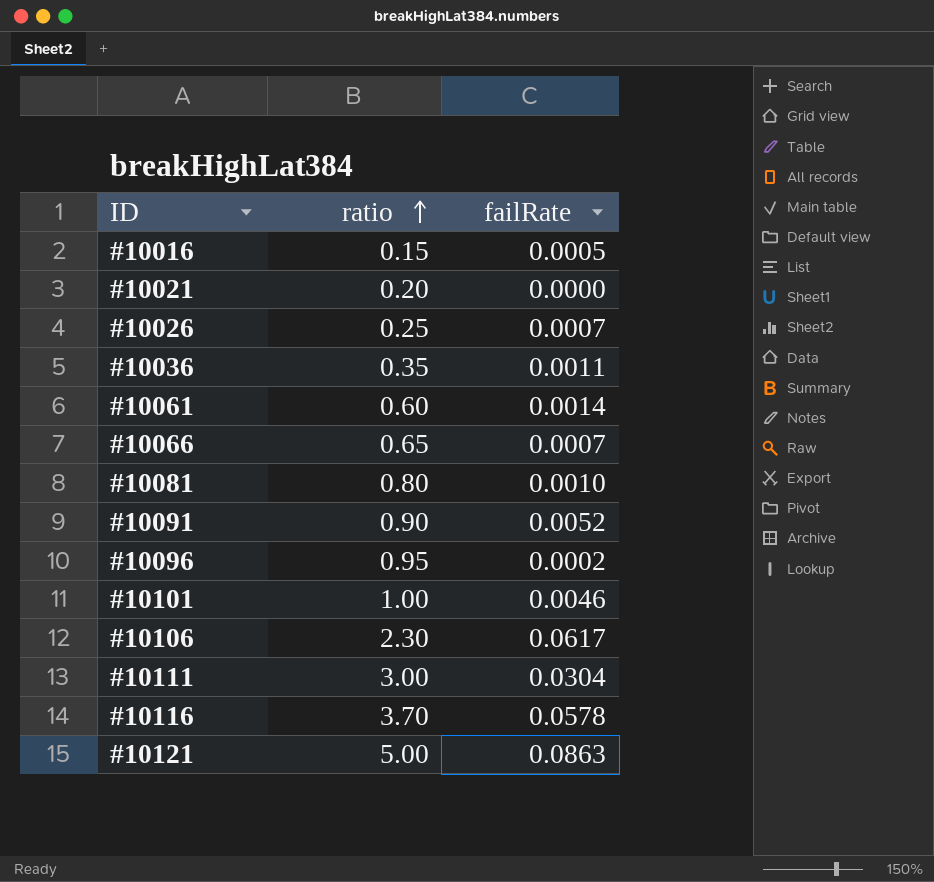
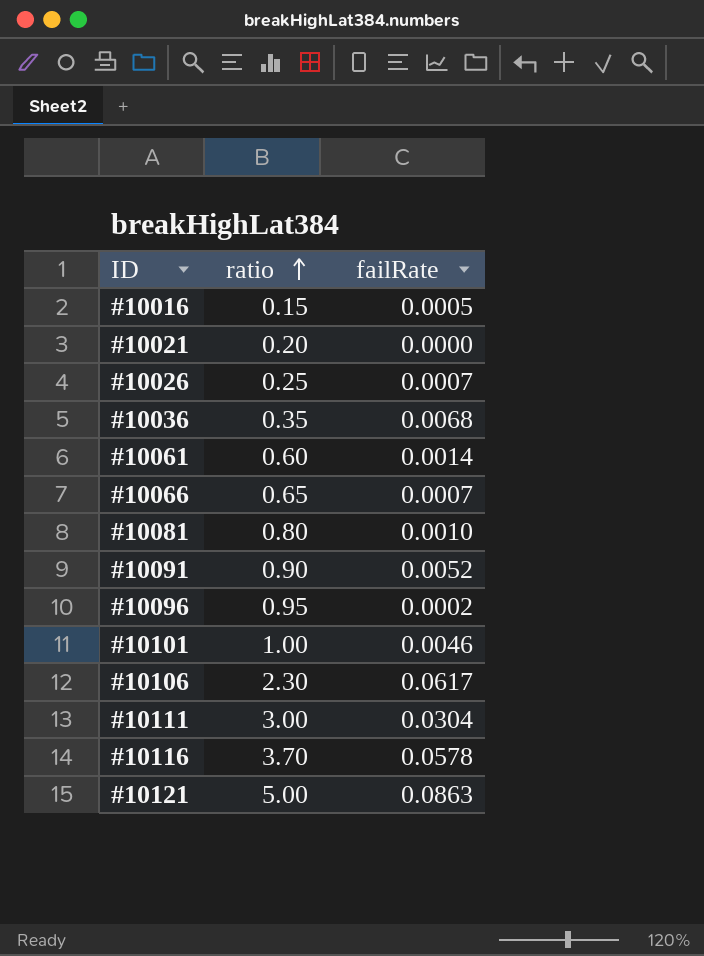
#10036 | failRate: 0.0011 -> 0.0068

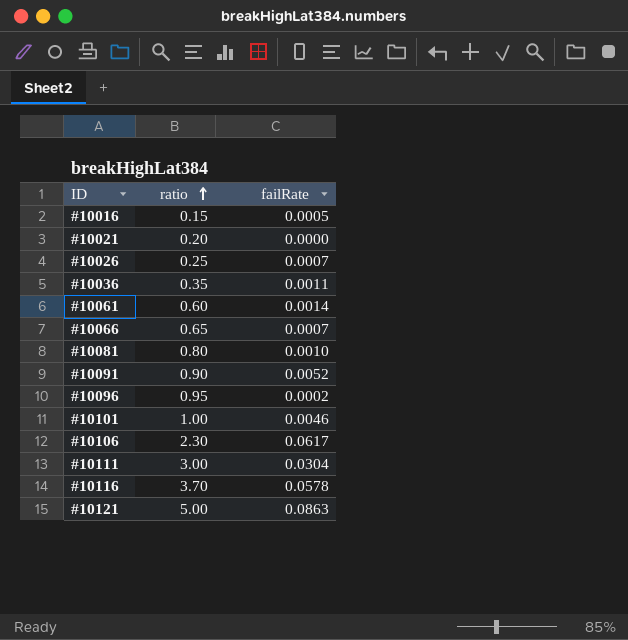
#10036 | failRate: 0.0068 -> 0.0011

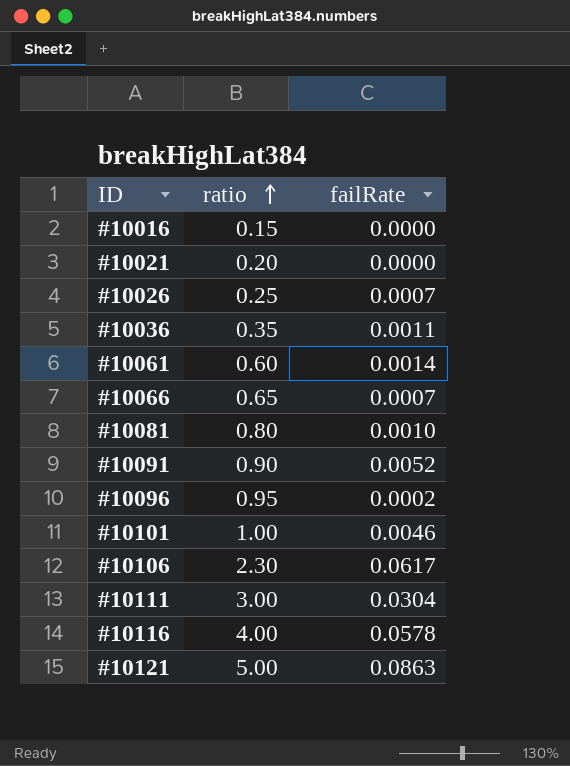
#10016 | failRate: 0.0005 -> 0.0000
#10116 | ratio: 3.70 -> 4.00

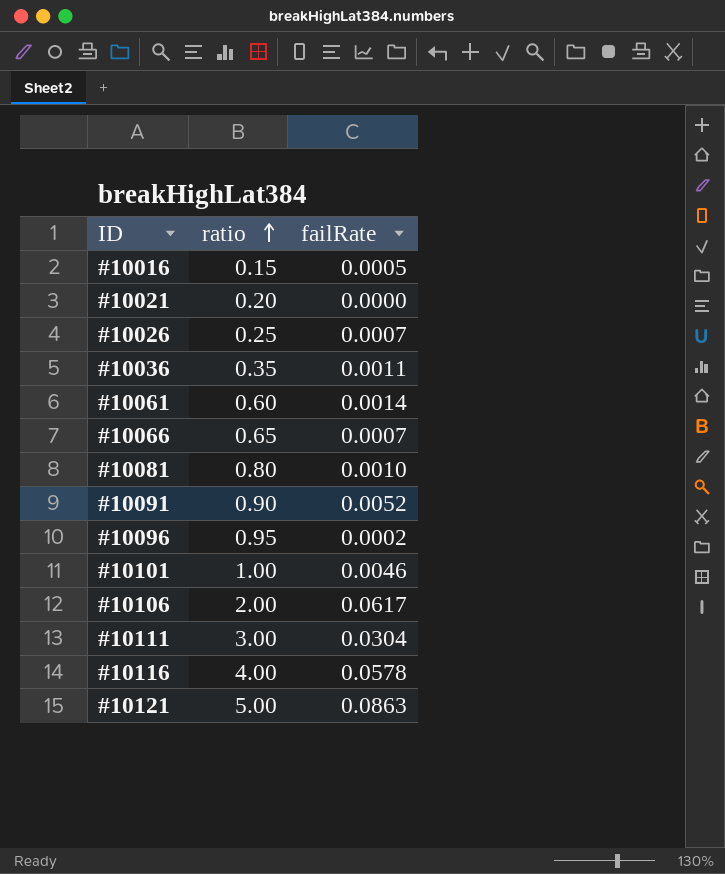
#10016 | failRate: 0.0000 -> 0.0005
#10106 | ratio: 2.30 -> 2.00

